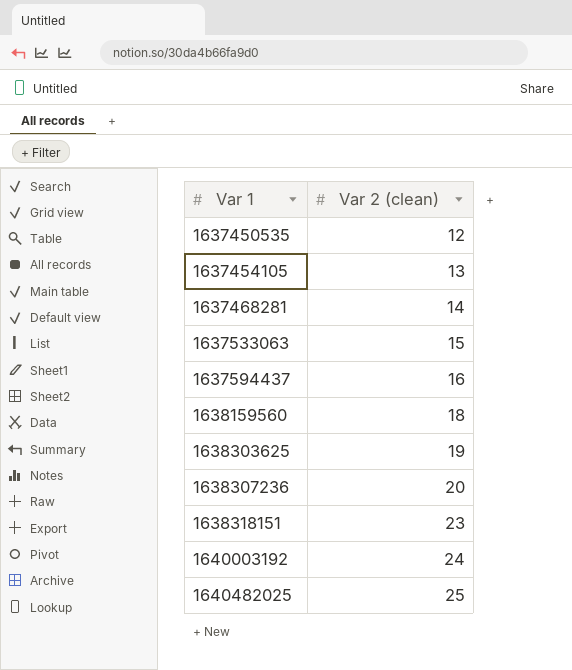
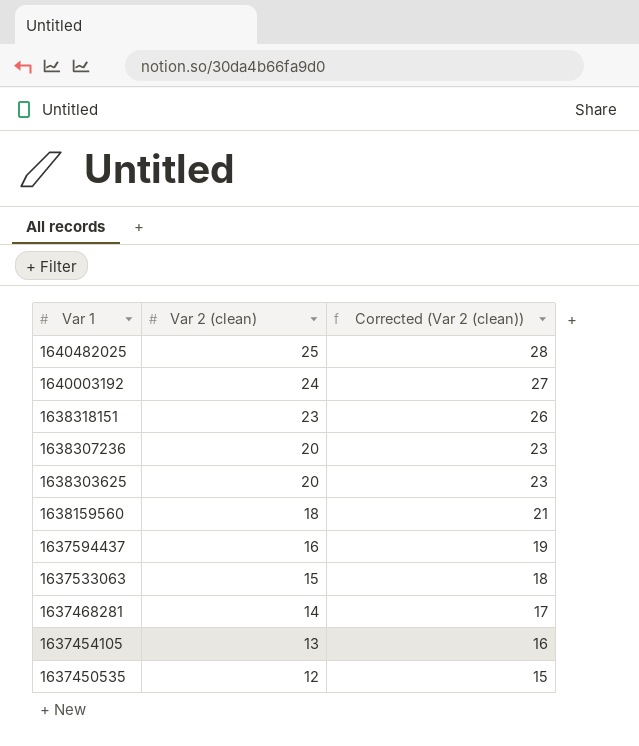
row order: Var 1 ascending -> Var 1 descending
column Corrected (Var 2 (clean)) | formula: none -> [Var 2 (clean)] + 3
1638303625 | Var 2 (clean): 19 -> 20

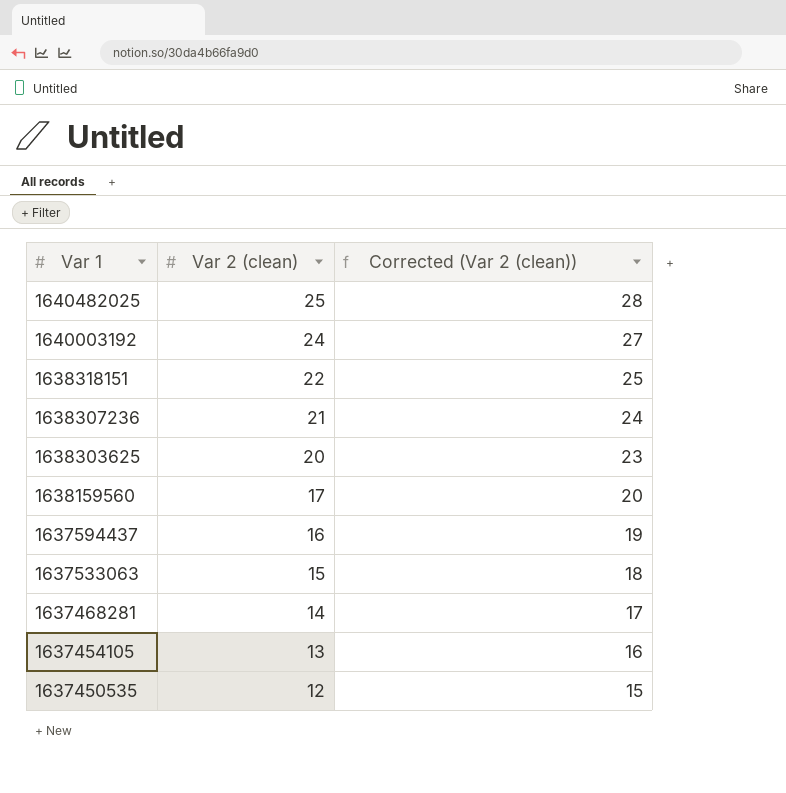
1638318151 | Var 2 (clean): 23 -> 22
1638318151 | Corrected (Var 2 (clean)): 26 -> 25
1638307236 | Var 2 (clean): 20 -> 21
1638307236 | Corrected (Var 2 (clean)): 23 -> 24
1638159560 | Var 2 (clean): 18 -> 17
1638159560 | Corrected (Var 2 (clean)): 21 -> 20

